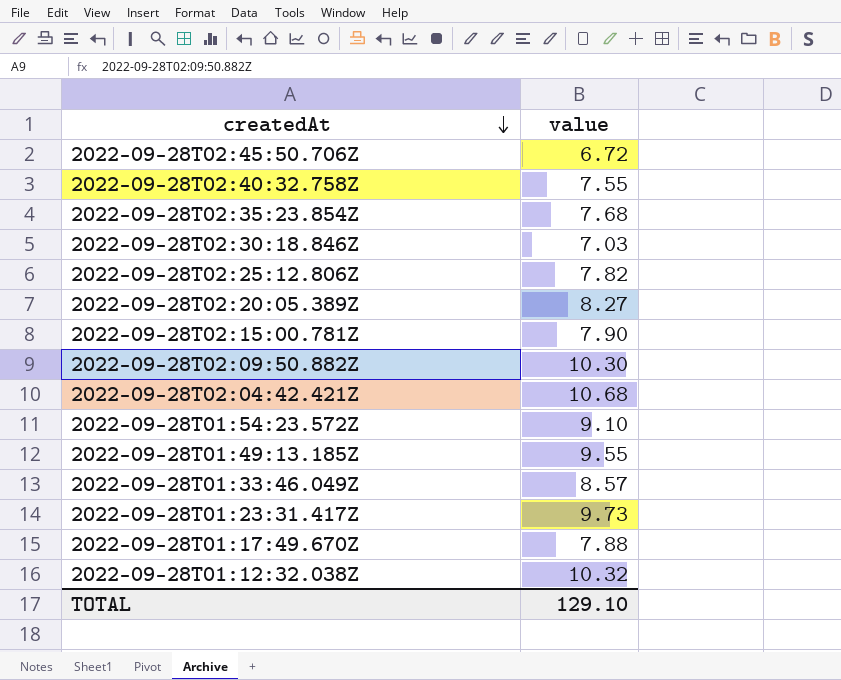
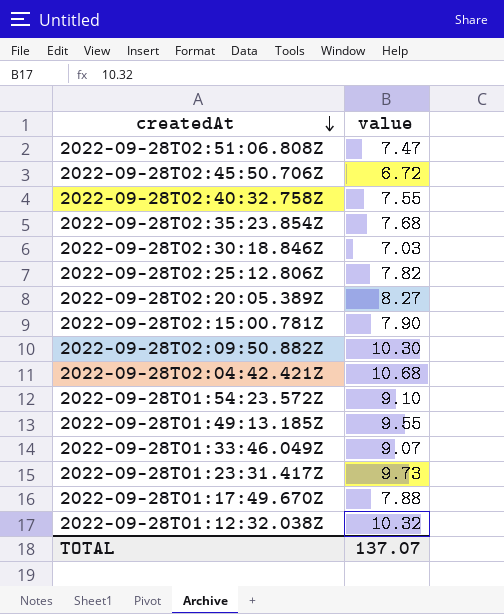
row 2022-09-28T02:51:06.808Z: none -> 7.47
2022-09-28T01:33:46.049Z | value: 8.57 -> 9.07
TOTAL | value: 129.10 -> 137.07

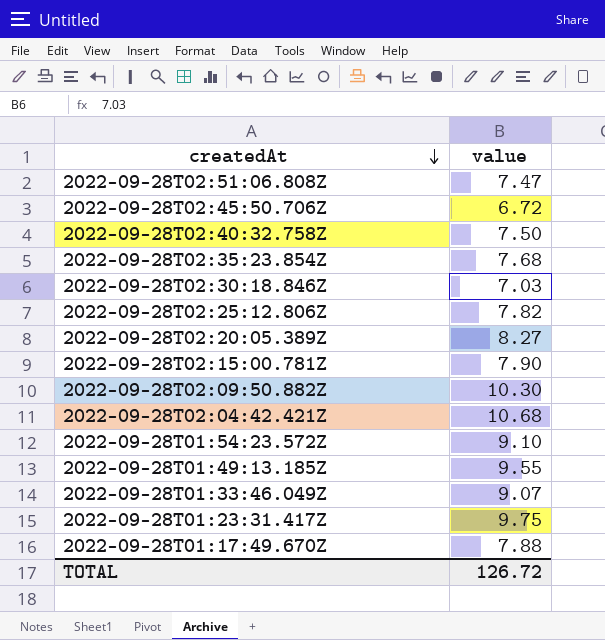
row 2022-09-28T01:12:32.038Z: 10.32 -> none
2022-09-28T02:40:32.758Z | value: 7.55 -> 7.50
2022-09-28T01:23:31.417Z | value: 9.73 -> 9.75
TOTAL | value: 137.07 -> 126.72

